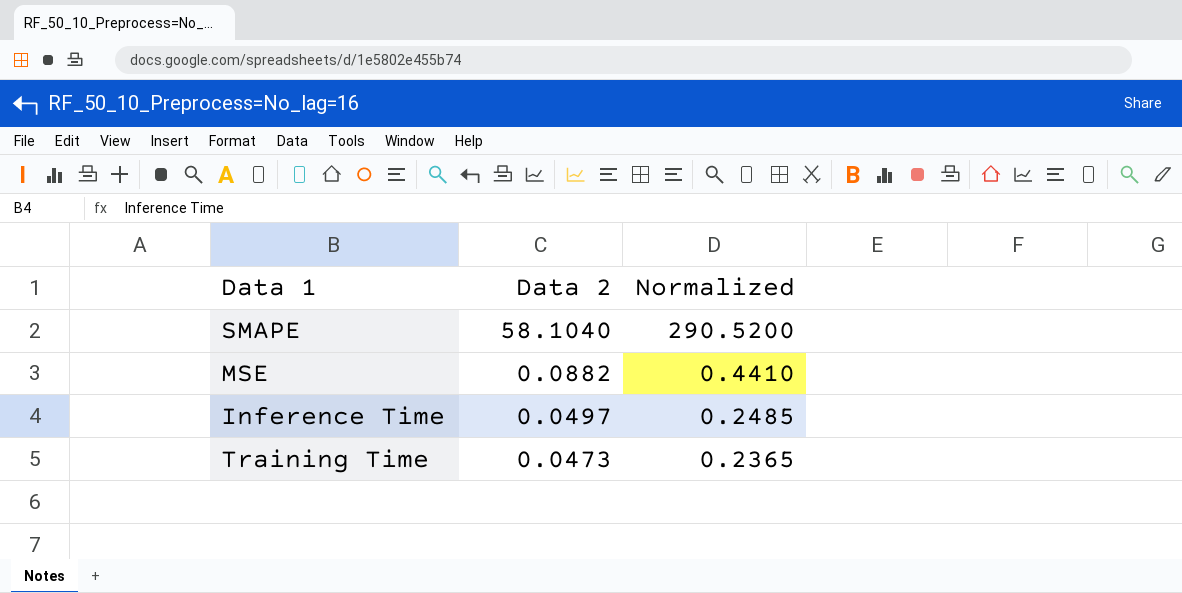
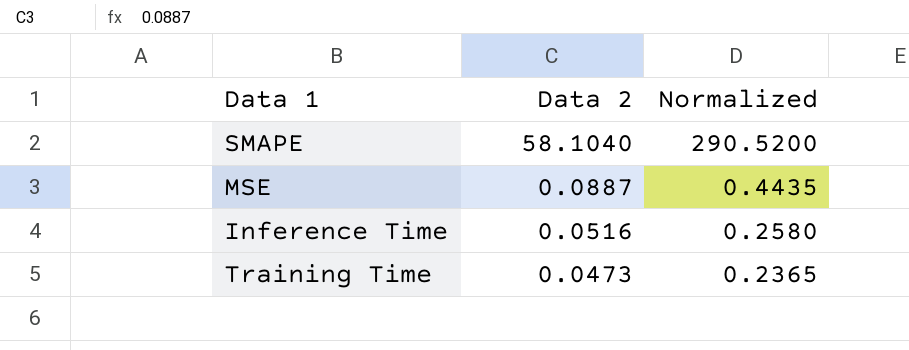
MSE | Data 2: 0.0882 -> 0.0887
MSE | Normalized: 0.4410 -> 0.4435
Inference Time | Data 2: 0.0497 -> 0.0516
Inference Time | Normalized: 0.2485 -> 0.2580

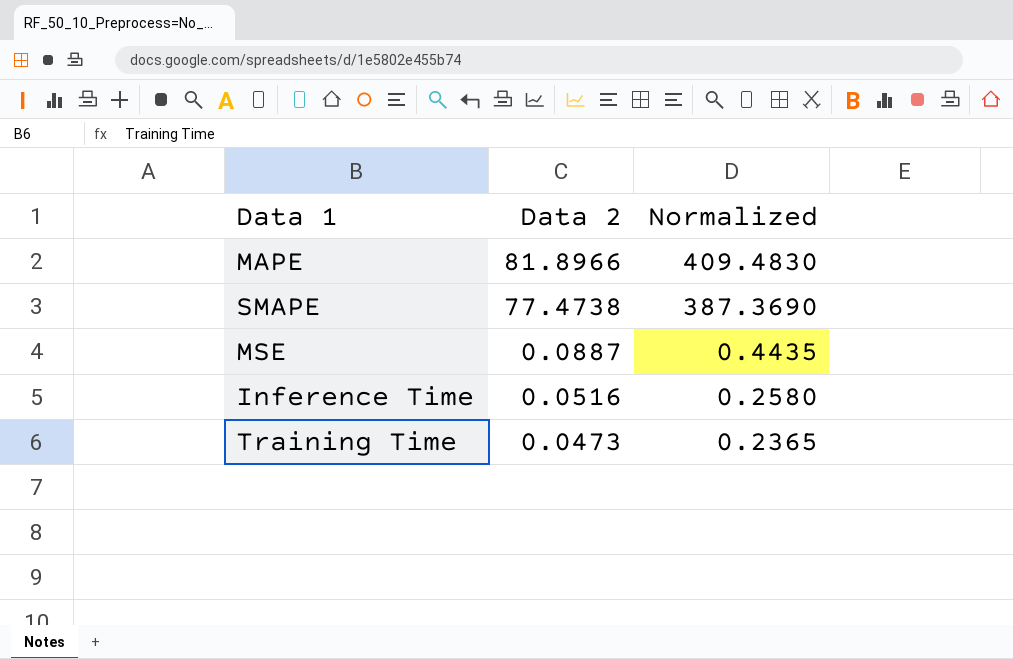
row MAPE: none -> 81.8966 | 409.4830
SMAPE | Data 2: 58.1040 -> 77.4738
SMAPE | Normalized: 290.5200 -> 387.3690

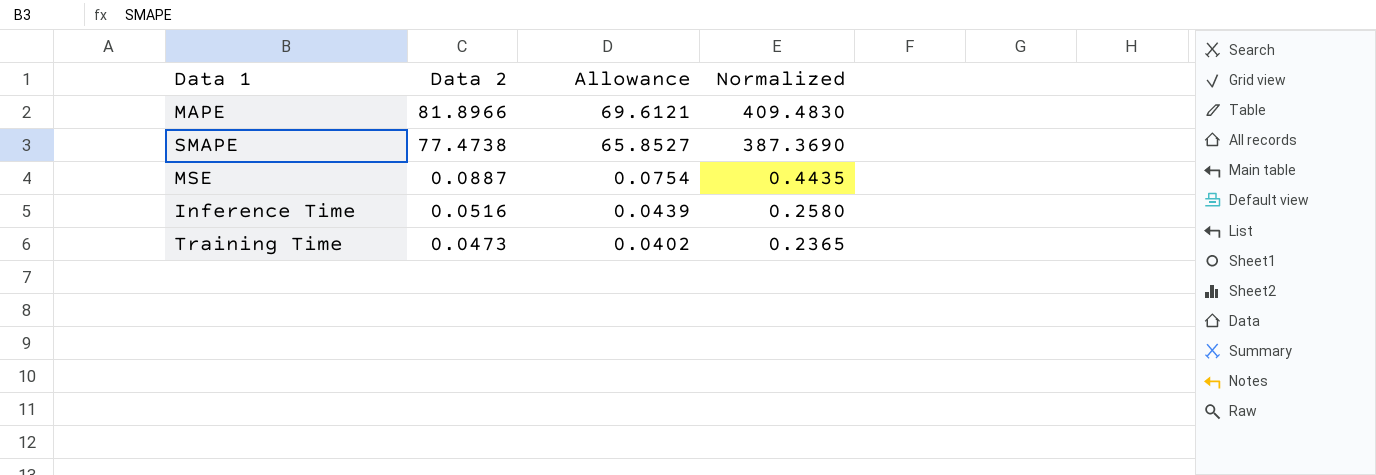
column Allowance | formula: none -> [Data 2] * 0.85

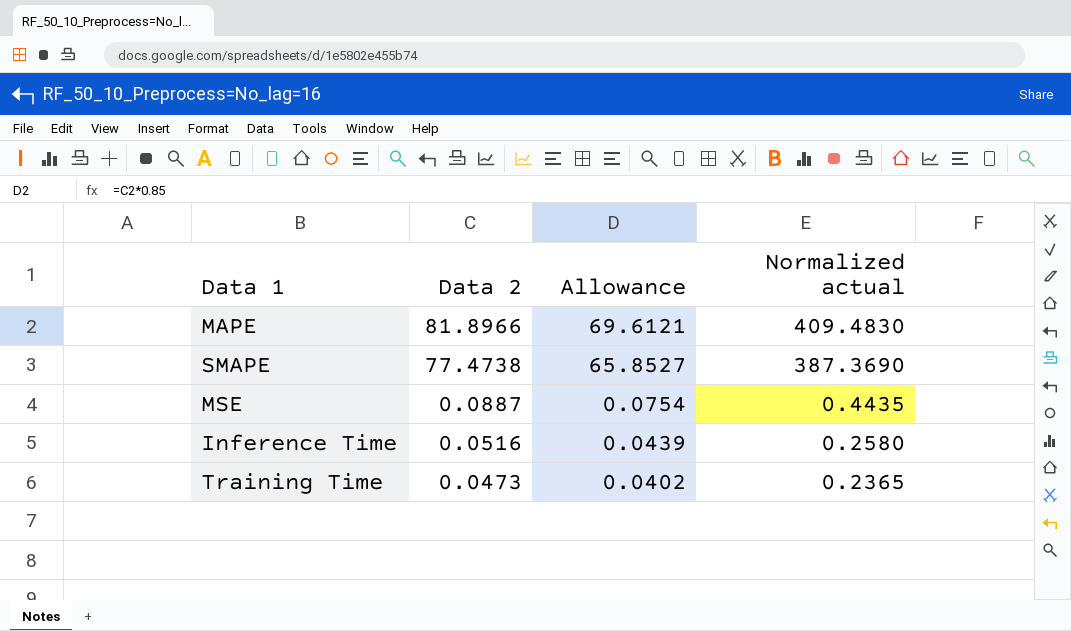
column name: Normalized -> Normalized actual

